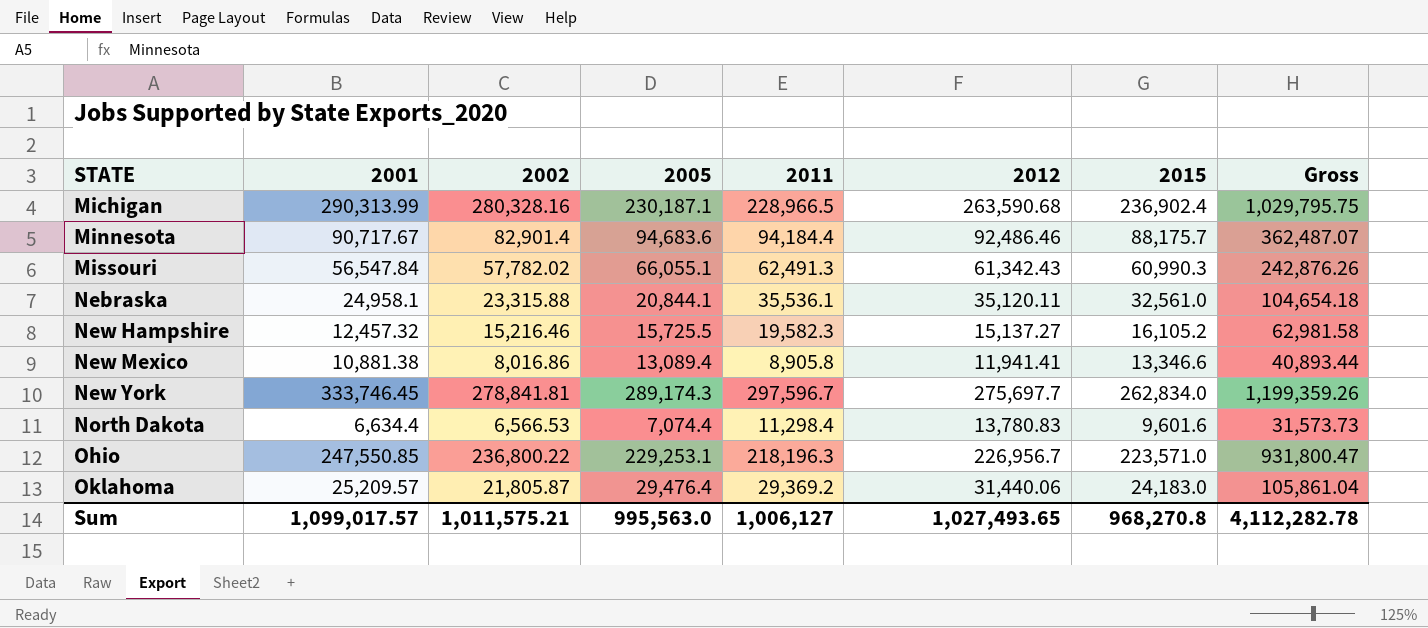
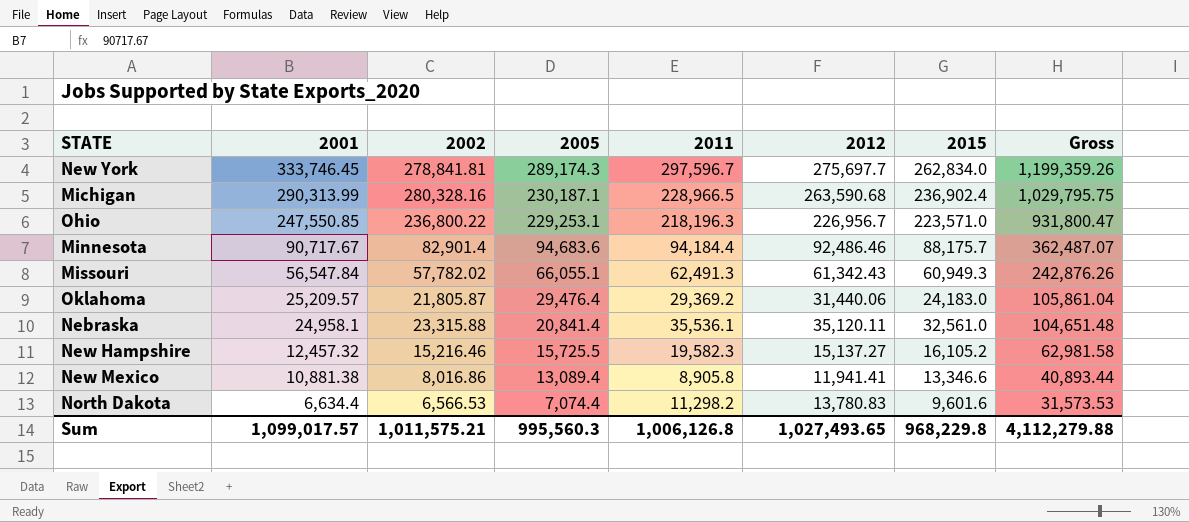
row order: STATE ascending -> 2001 descending
Missouri | 2015: 60,990.3 -> 60,949.3
Nebraska | 2005: 20,844.1 -> 20,841.4
Nebraska | Gross: 104,654.18 -> 104,651.48
North Dakota | 2011: 11,298.4 -> 11,298.2
North Dakota | Gross: 31,573.73 -> 31,573.53
Sum | 2005: 995,563.0 -> 995,560.3
Sum | 2011: 1,006,127 -> 1,006,126.8
Sum | 2015: 968,270.8 -> 968,229.8
Sum | Gross: 4,112,282.78 -> 4,112,279.88

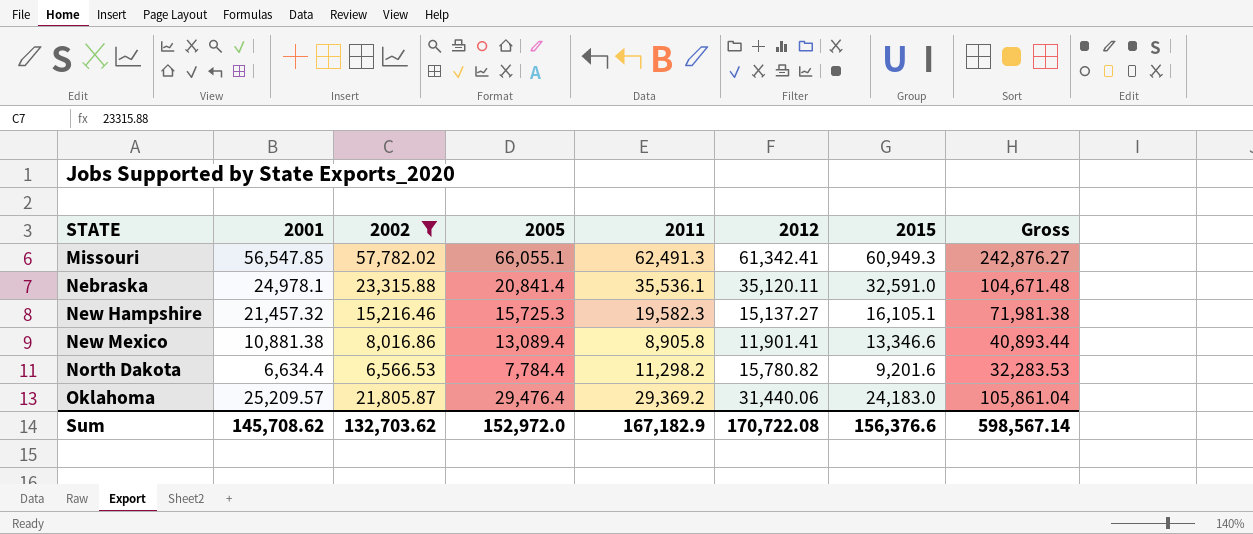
filter: none -> 2002 <= 57,782.02
row order: 2001 descending -> STATE ascending
Missouri | 2001: 56,547.84 -> 56,547.85
Missouri | 2012: 61,342.43 -> 61,342.41
Missouri | Gross: 242,876.26 -> 242,876.27
Nebraska | 2001: 24,958.1 -> 24,978.1
Nebraska | 2015: 32,561.0 -> 32,591.0
Nebraska | Gross: 104,651.48 -> 104,671.48
New Hampshire | 2001: 12,457.32 -> 21,457.32
New Hampshire | 2005: 15,725.5 -> 15,725.3
New Hampshire | 2015: 16,105.2 -> 16,105.1
New Hampshire | Gross: 62,981.58 -> 71,981.38
New Mexico | 2012: 11,941.41 -> 11,901.41
North Dakota | 2005: 7,074.4 -> 7,784.4
North Dakota | 2012: 13,780.83 -> 15,780.82
North Dakota | 2015: 9,601.6 -> 9,201.6
North Dakota | Gross: 31,573.53 -> 32,283.53
Sum | 2001: 1,099,017.57 -> 145,708.62
Sum | 2002: 1,011,575.21 -> 132,703.62
Sum | 2005: 995,560.3 -> 152,972.0
Sum | 2011: 1,006,126.8 -> 167,182.9
Sum | 2012: 1,027,493.65 -> 170,722.08
Sum | 2015: 968,229.8 -> 156,376.6
Sum | Gross: 4,112,279.88 -> 598,567.14

